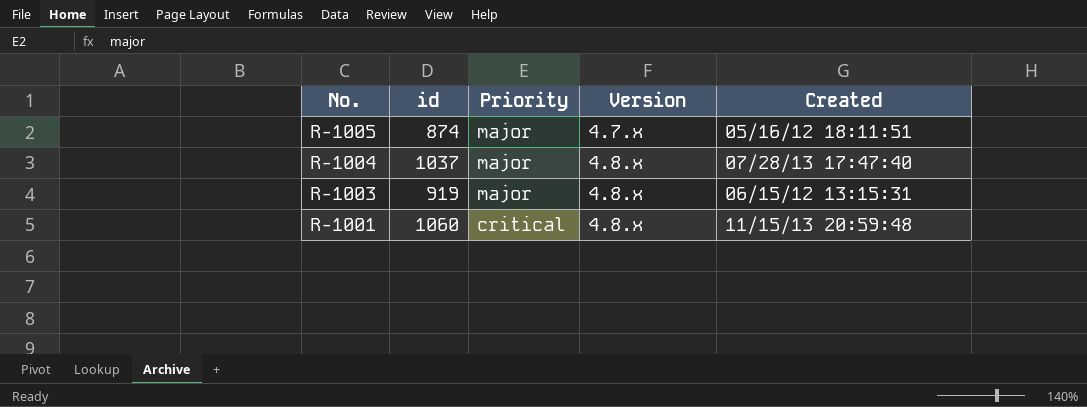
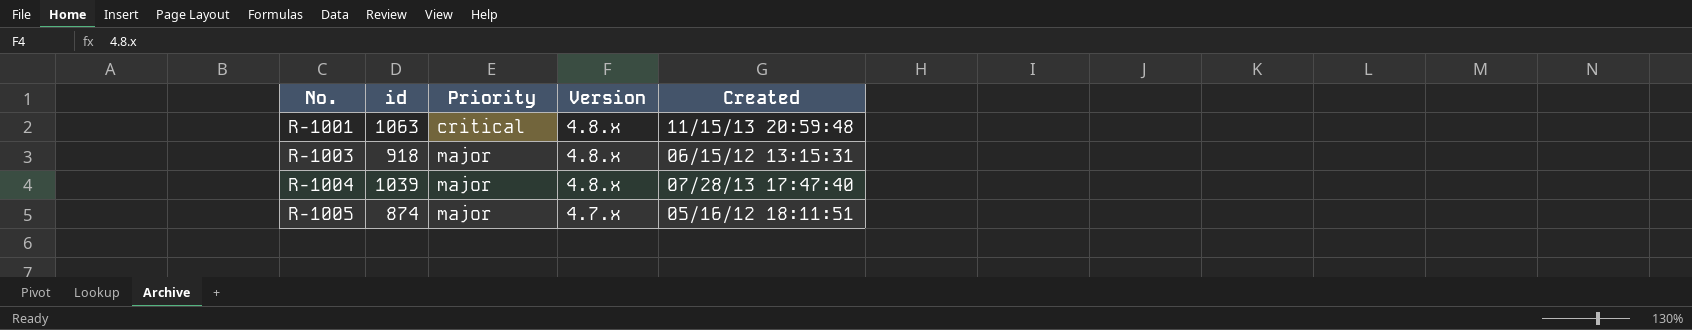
row order: No. descending -> No. ascending
R-1001 | id: 1060 -> 1063
R-1003 | id: 919 -> 918
R-1004 | id: 1037 -> 1039

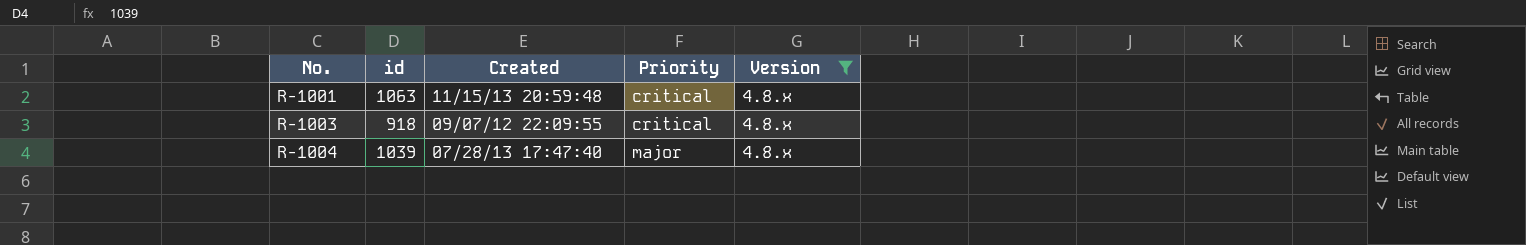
filter: none -> Version = 4.8.x
column Created | position: 5 -> 3
R-1003 | Created: 06/15/12 13:15:31 -> 09/07/12 22:09:55
R-1003 | Priority: major -> critical

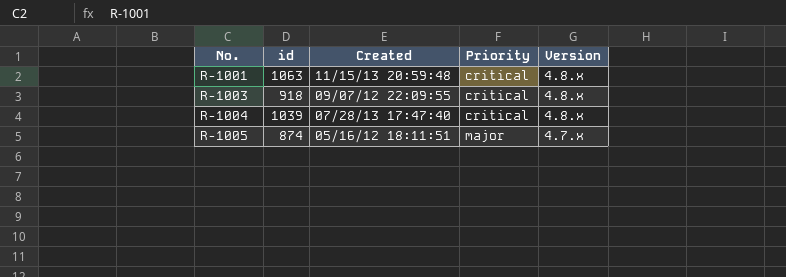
filter: Version = 4.8.x -> none
R-1004 | Priority: major -> critical

